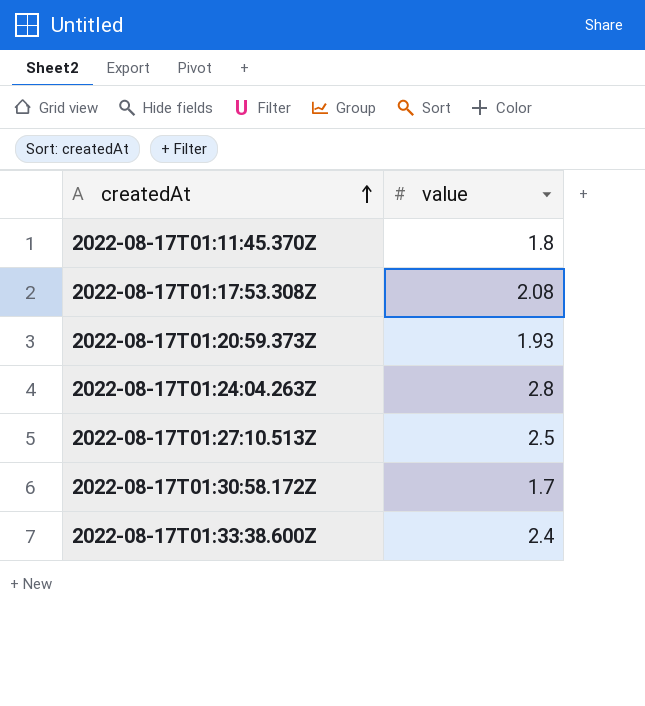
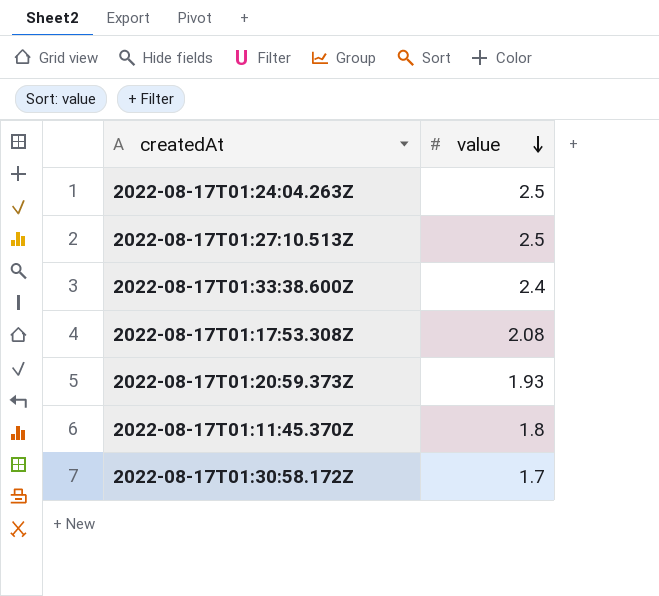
row order: createdAt ascending -> value descending
2022-08-17T01:24:04.263Z | value: 2.8 -> 2.5

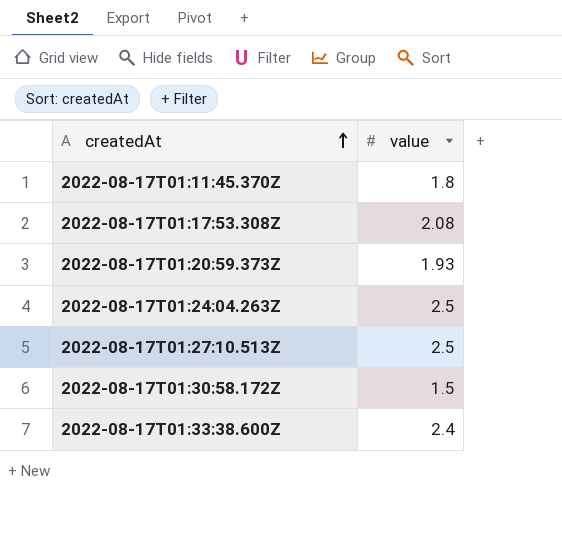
row order: value descending -> createdAt ascending
2022-08-17T01:30:58.172Z | value: 1.7 -> 1.5

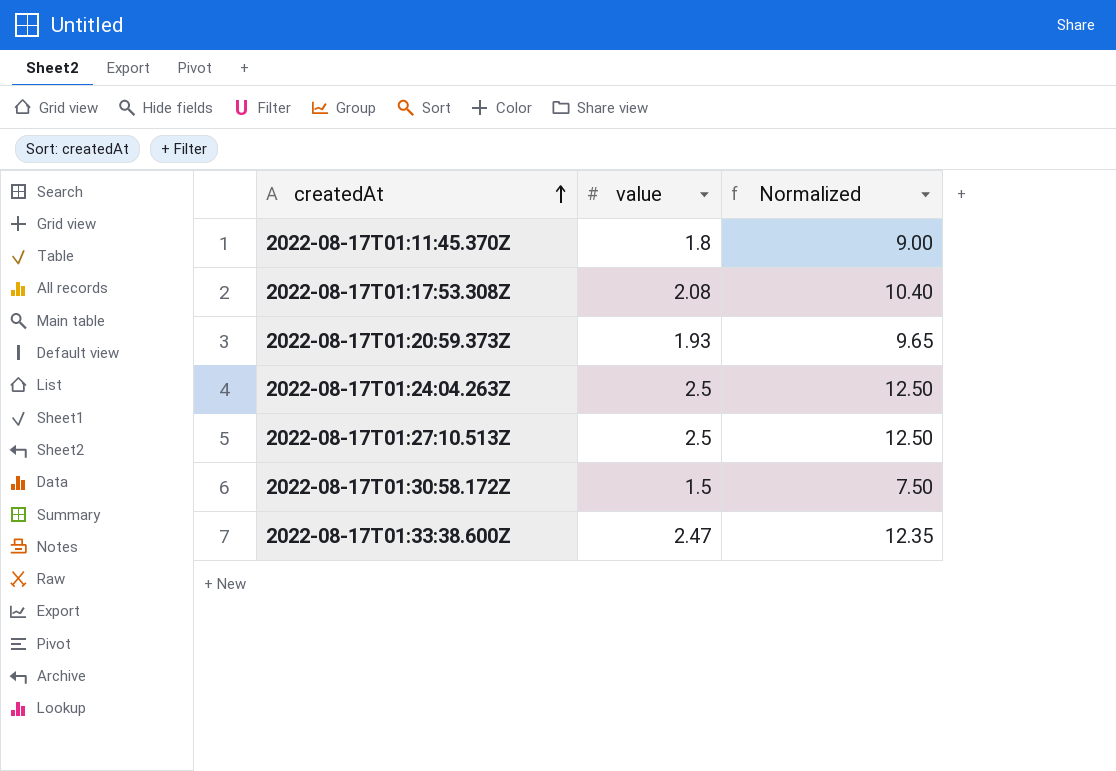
column Normalized | formula: none -> [value] * 5
2022-08-17T01:33:38.600Z | value: 2.4 -> 2.47

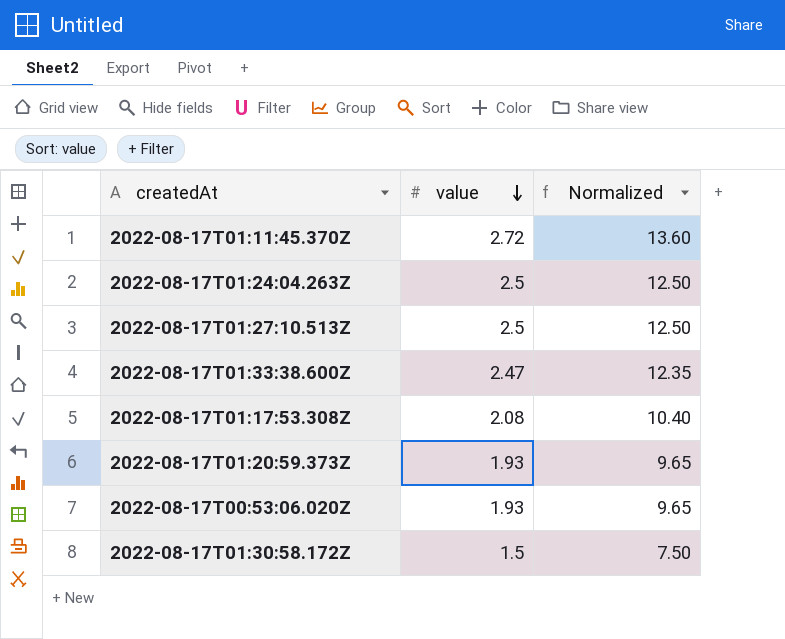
row order: createdAt ascending -> value descending
2022-08-17T01:11:45.370Z | value: 1.8 -> 2.72
2022-08-17T01:11:45.370Z | Normalized: 9.00 -> 13.60
row 2022-08-17T00:53:06.020Z: none -> 1.93 | 9.65

